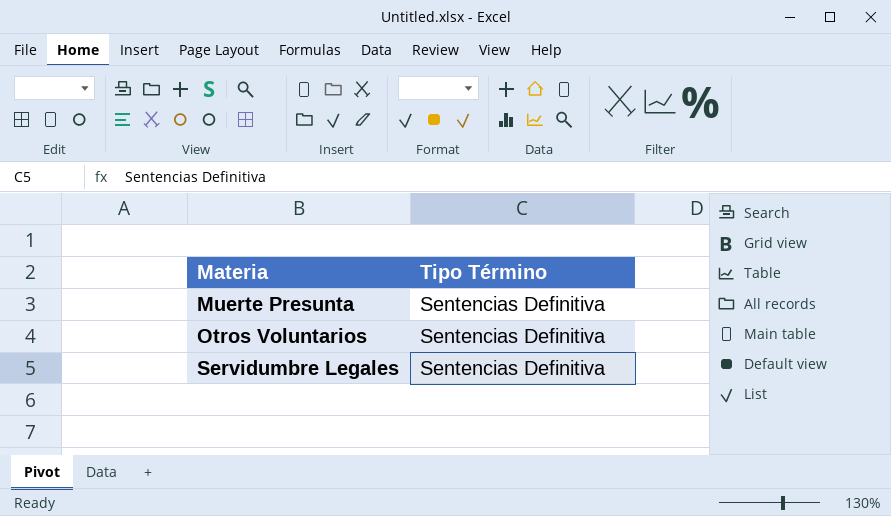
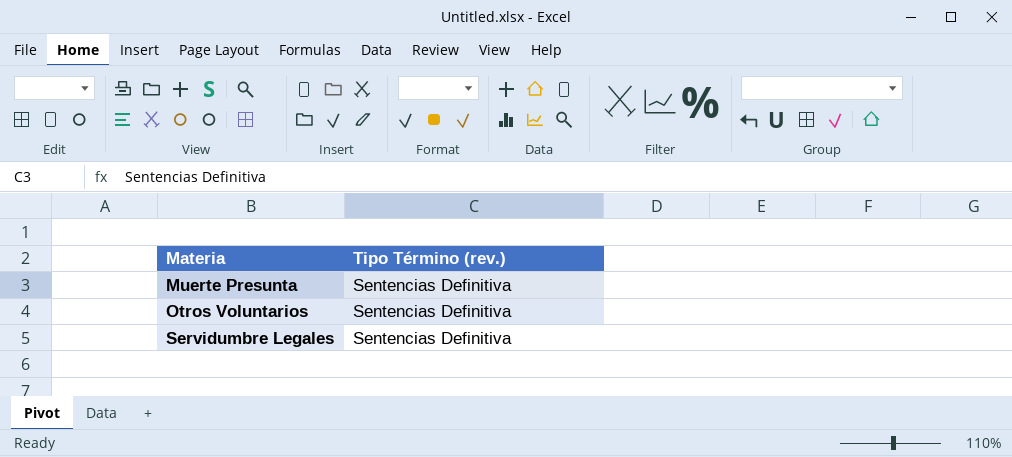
column name: Tipo Término -> Tipo Término (rev.)

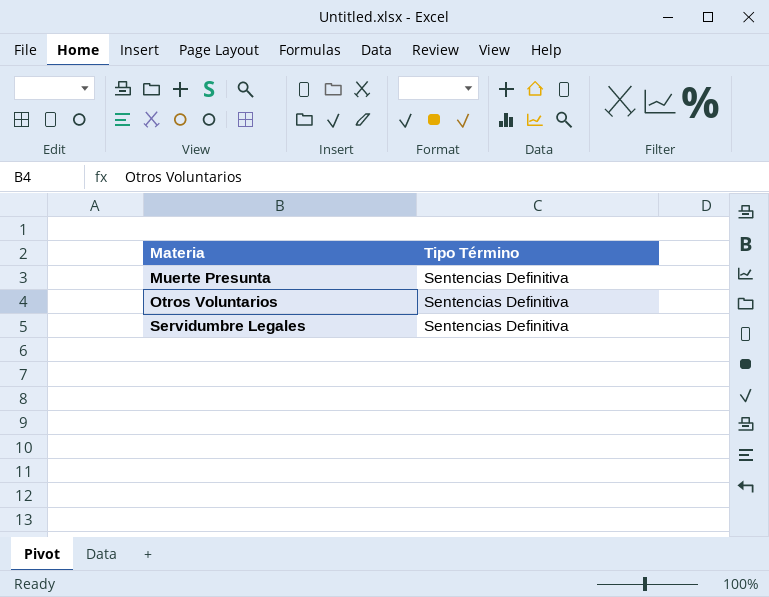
column name: Tipo Término (rev.) -> Tipo Término

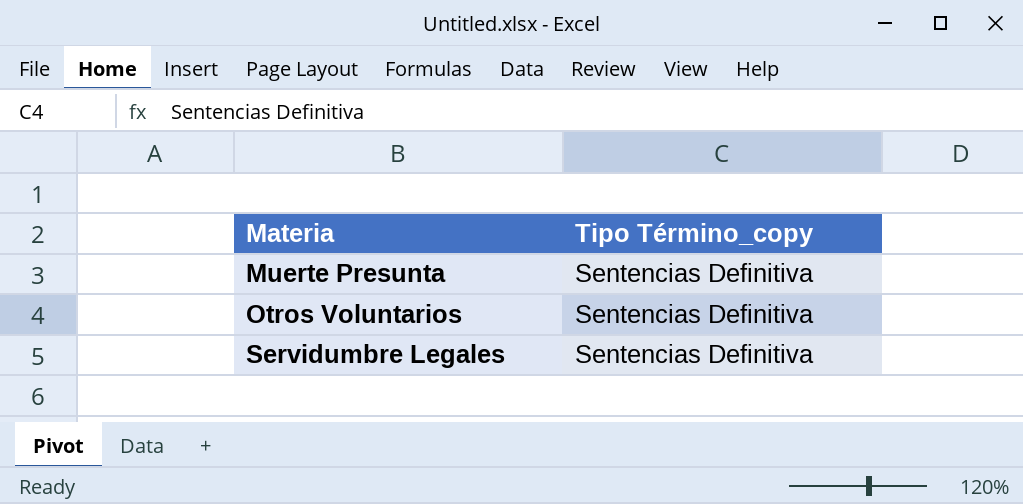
column name: Tipo Término -> Tipo Término_copy

